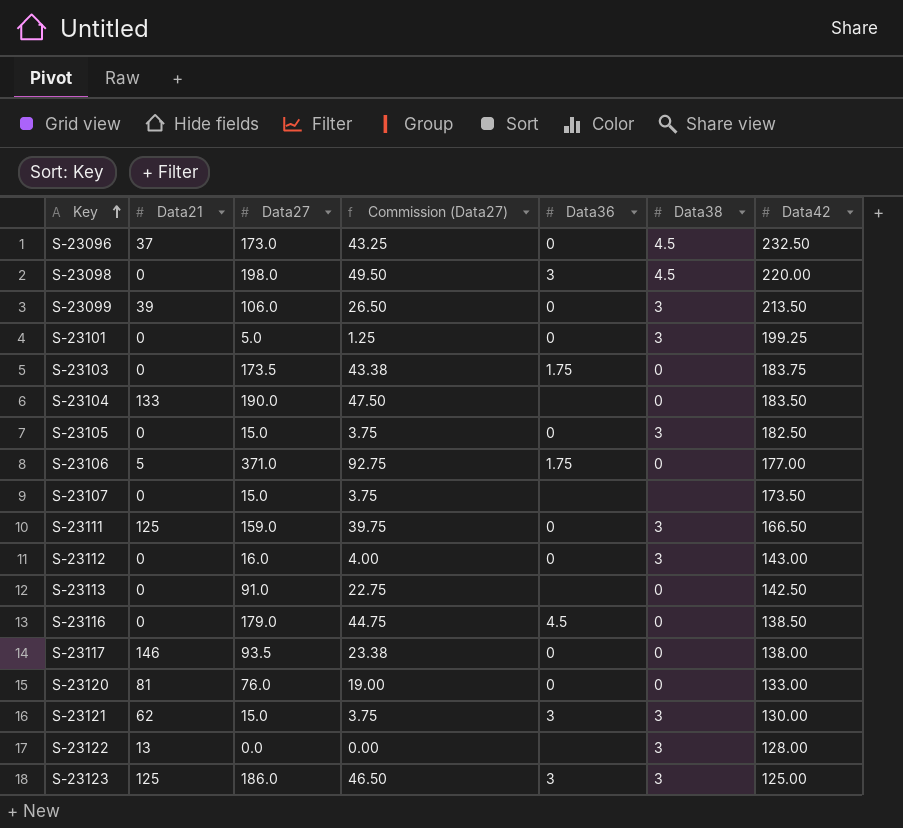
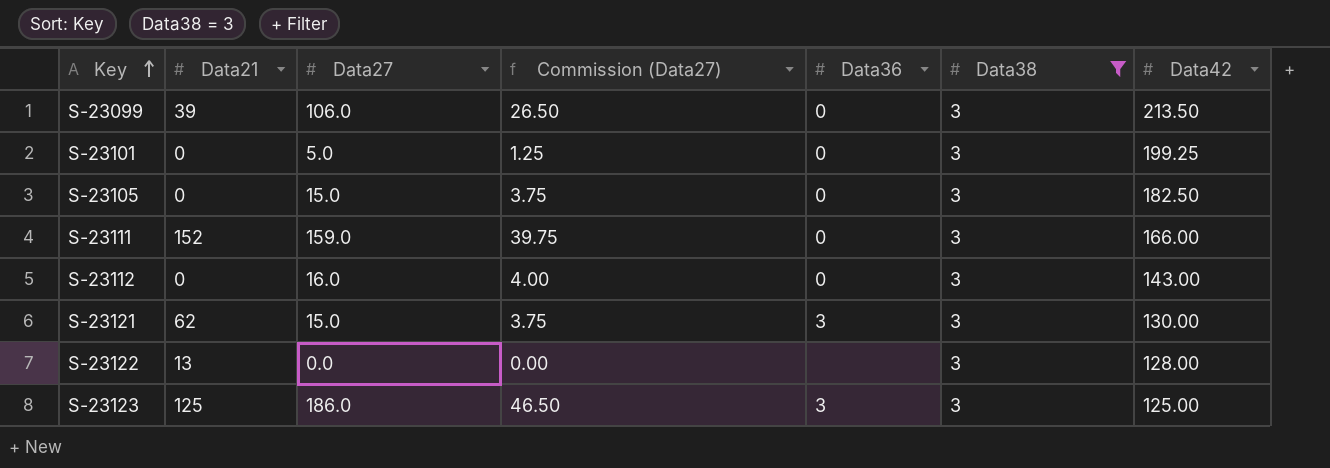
filter: none -> Data38 = 3
S-23111 | Data21: 125 -> 152
S-23111 | Data42: 166.50 -> 166.00

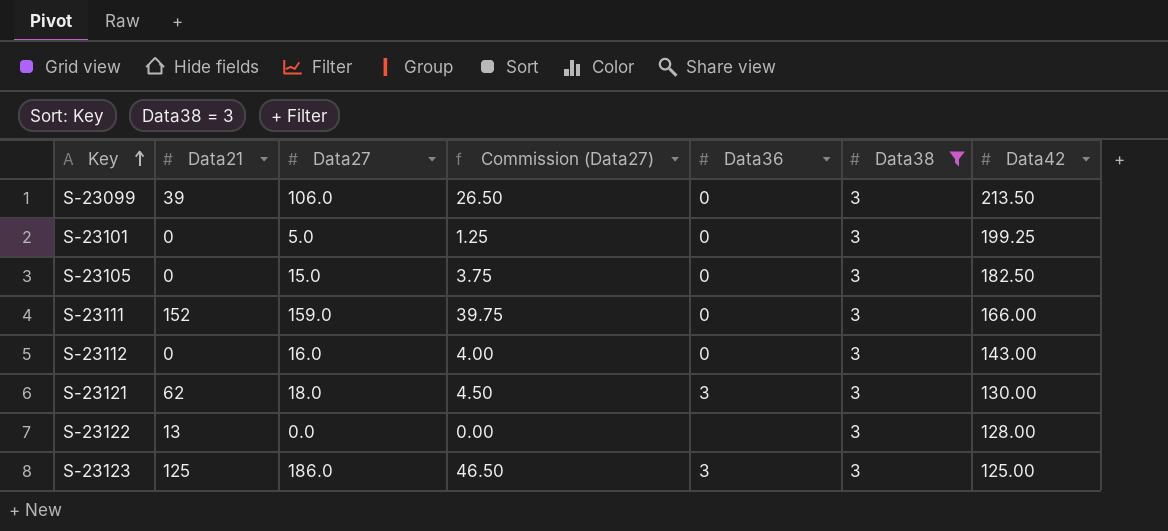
S-23121 | Data27: 15.0 -> 18.0
S-23121 | Commission (Data27): 3.75 -> 4.50

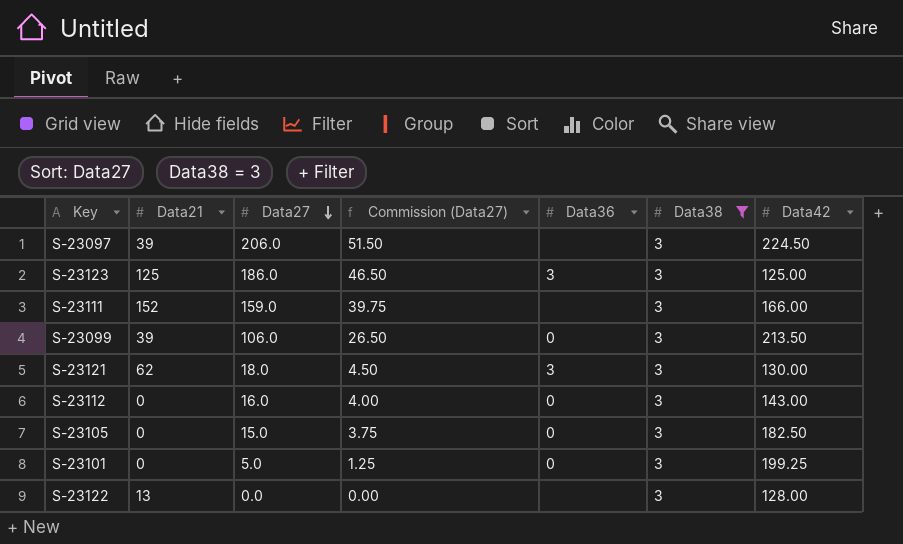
row order: Key ascending -> Data27 descending
row S-23097: none -> 39 | 206.0 | 51.50 | none | 3 | 224.50
S-23111 | Data36: 0 -> none

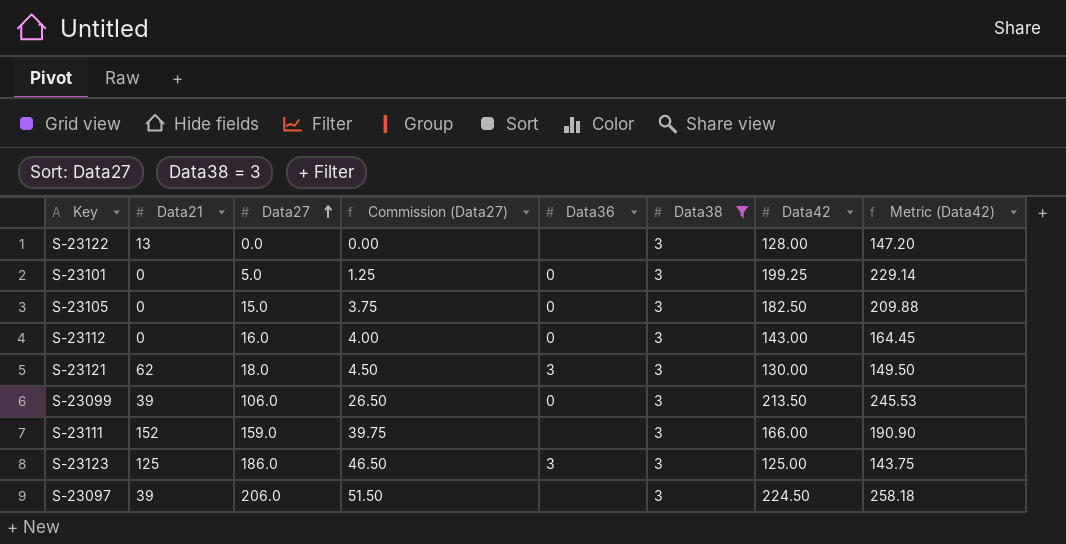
row order: Data27 descending -> Data27 ascending
column Metric (Data42) | formula: none -> [Data42] * 1.15

